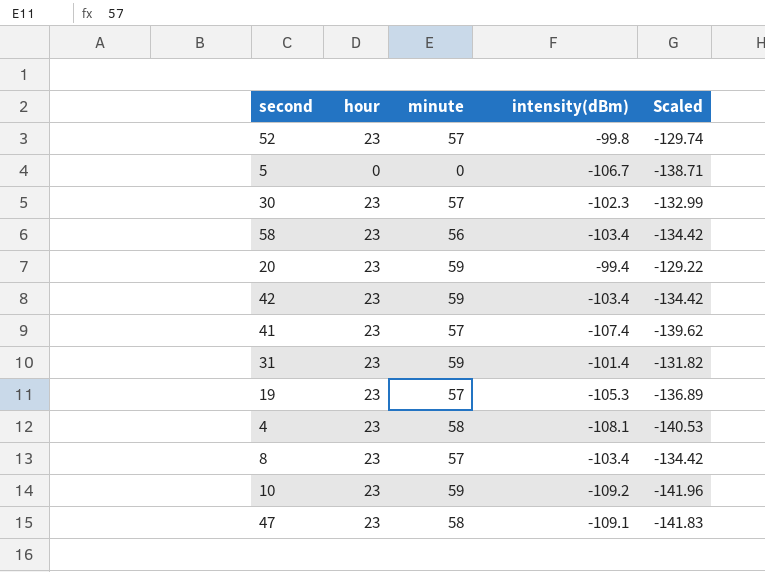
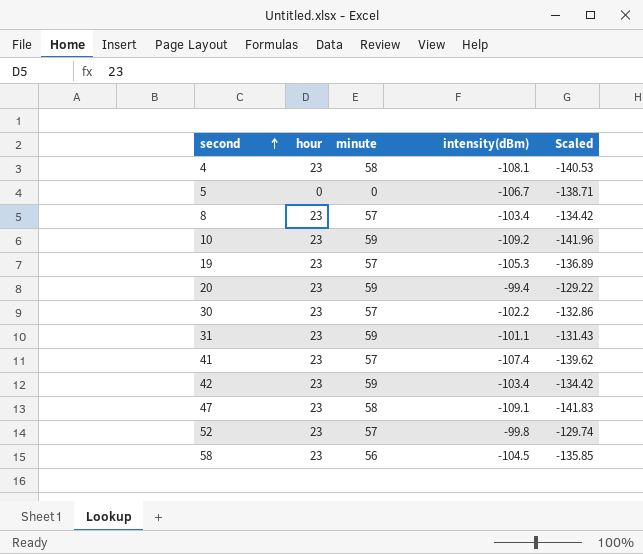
row order: none -> second ascending
30 | intensity(dBm): -102.3 -> -102.2
30 | Scaled: -132.99 -> -132.86
31 | intensity(dBm): -101.4 -> -101.1
31 | Scaled: -131.82 -> -131.43
58 | intensity(dBm): -103.4 -> -104.5
58 | Scaled: -134.42 -> -135.85

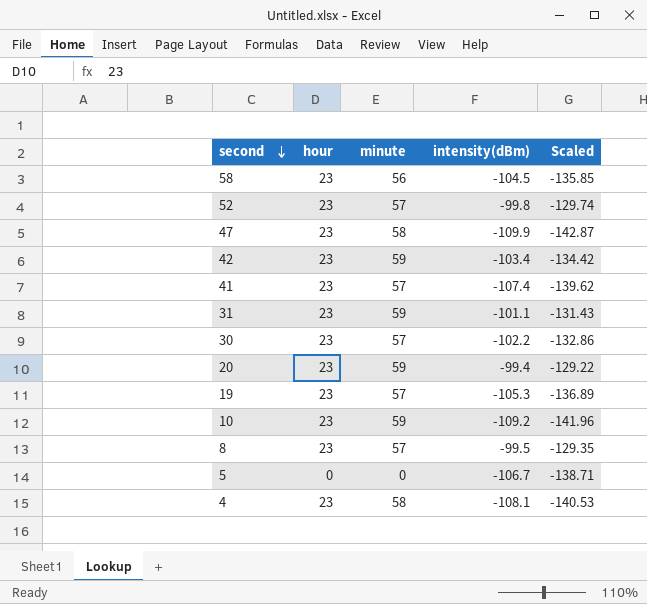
row order: second ascending -> second descending
47 | intensity(dBm): -109.1 -> -109.9
47 | Scaled: -141.83 -> -142.87
8 | intensity(dBm): -103.4 -> -99.5
8 | Scaled: -134.42 -> -129.35

